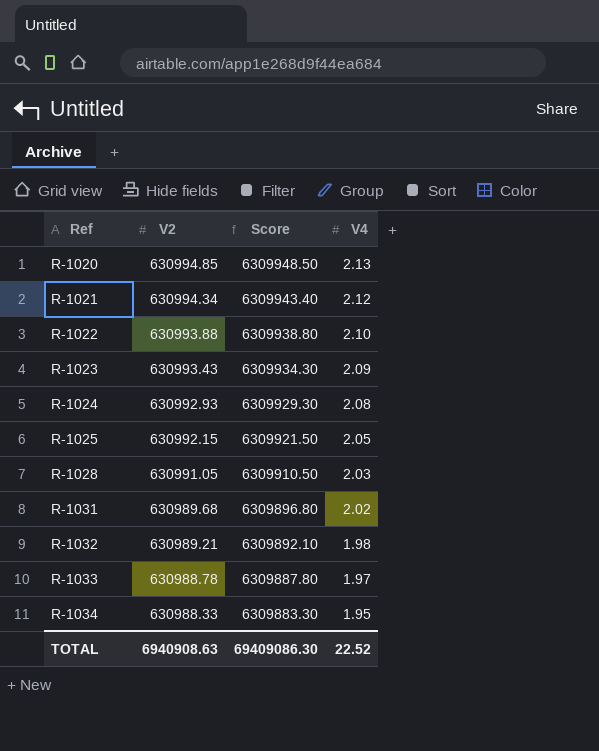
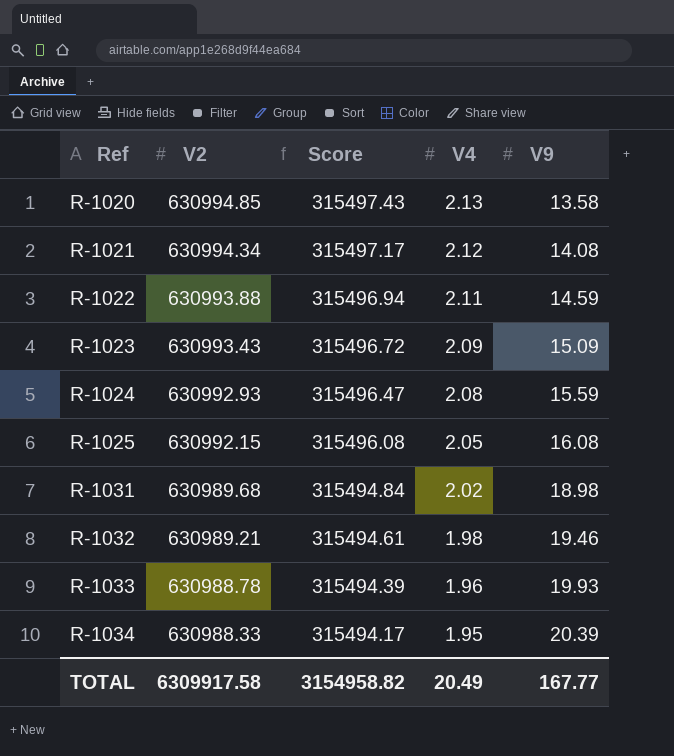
column Score | formula: [V2] * 10 -> [V2] * 0.5
column V9 | position: none -> 5
row R-1028: 630991.05 | 6309910.50 | 2.03 -> none
R-1022 | V4: 2.10 -> 2.11
R-1033 | V4: 1.97 -> 1.96
TOTAL | V2: 6940908.63 -> 6309917.58
TOTAL | Score: 69409086.30 -> 3154958.82
TOTAL | V4: 22.52 -> 20.49

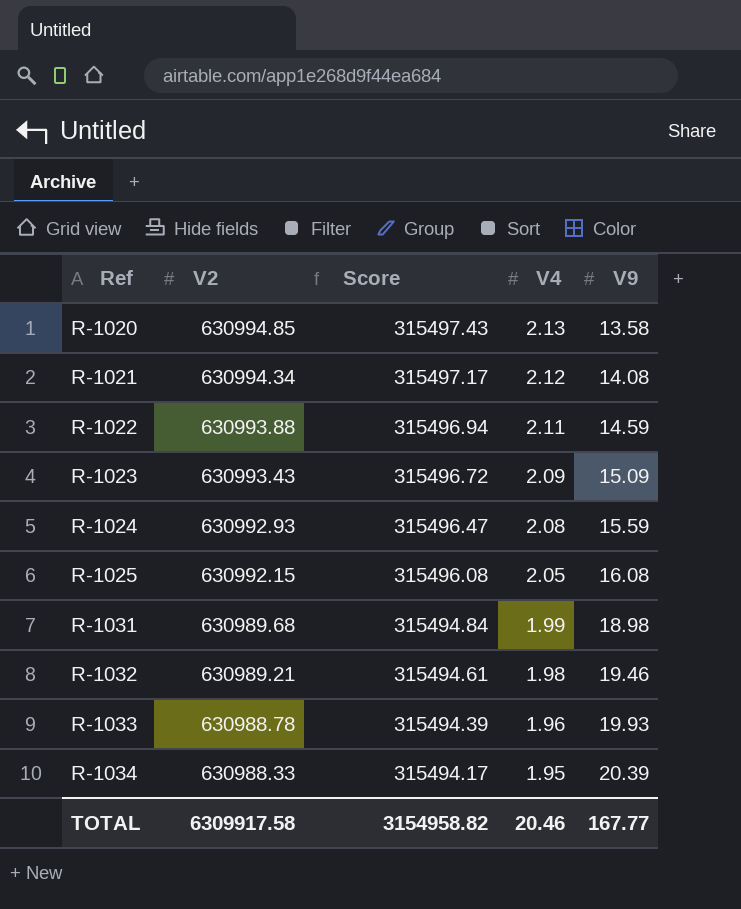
R-1031 | V4: 2.02 -> 1.99
TOTAL | V4: 20.49 -> 20.46

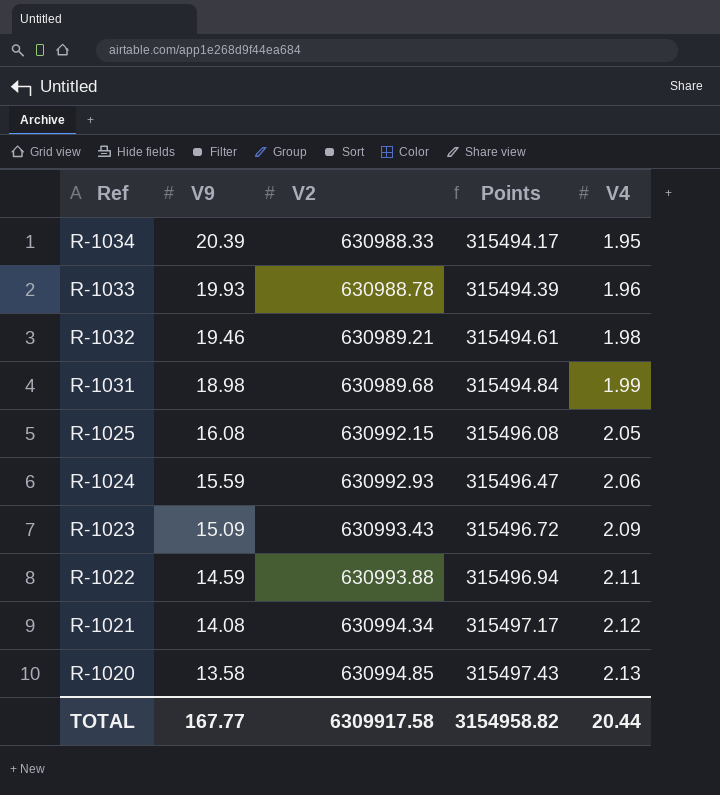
row order: Ref ascending -> Ref descending
column V9 | position: 5 -> 2
column name: Score -> Points
R-1024 | V4: 2.08 -> 2.06
TOTAL | V4: 20.46 -> 20.44

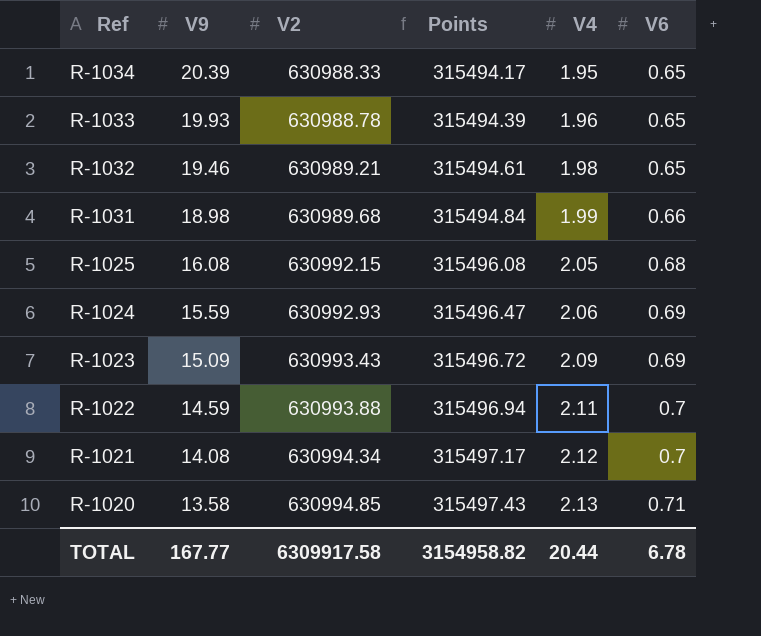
column V6 | position: none -> 6

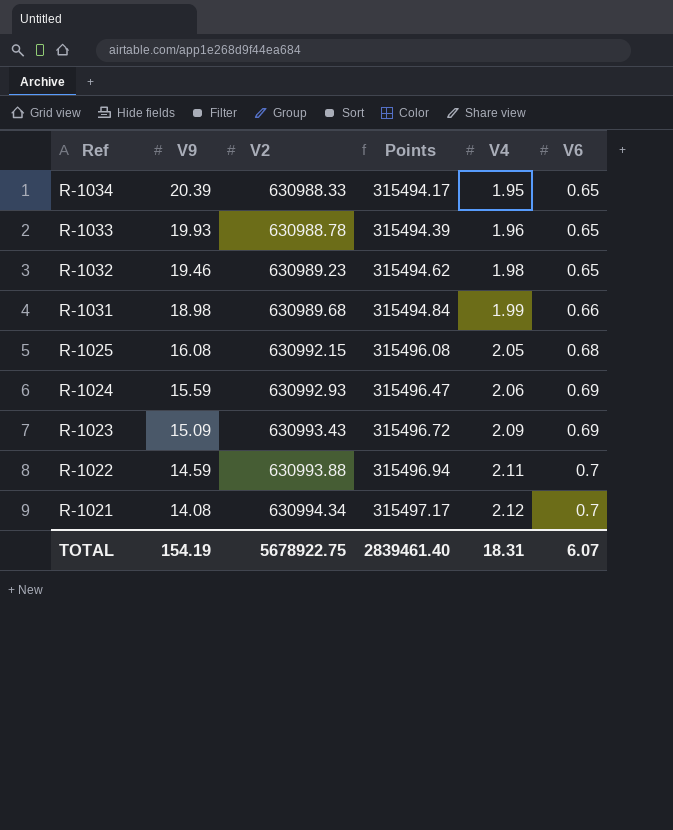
row R-1020: 13.58 | 630994.85 | 315497.43 | 2.13 | 0.71 -> none
R-1032 | V2: 630989.21 -> 630989.23
R-1032 | Points: 315494.61 -> 315494.62
TOTAL | V9: 167.77 -> 154.19
TOTAL | V2: 6309917.58 -> 5678922.75
TOTAL | Points: 3154958.82 -> 2839461.40
TOTAL | V4: 20.44 -> 18.31
TOTAL | V6: 6.78 -> 6.07

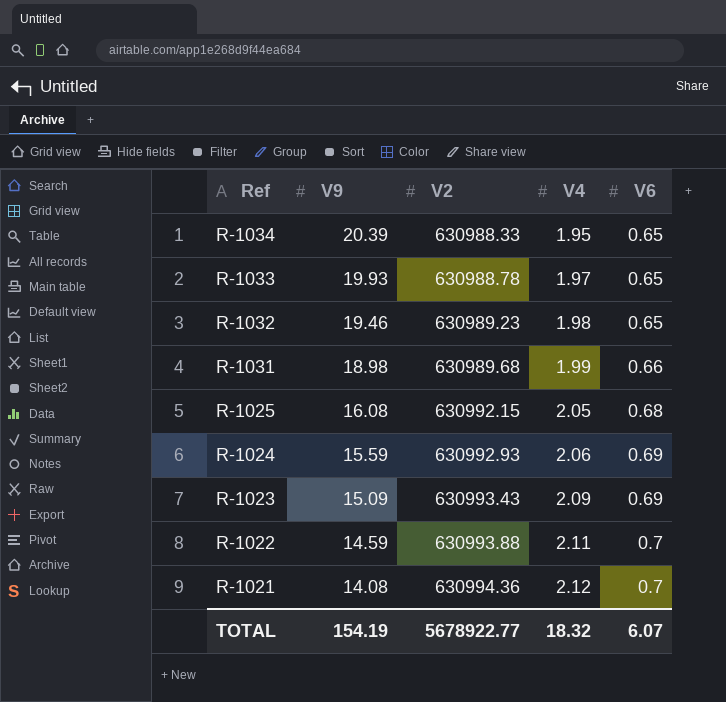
column Points | formula: [V2] * 0.5 -> none
R-1033 | V4: 1.96 -> 1.97
R-1021 | V2: 630994.34 -> 630994.36
TOTAL | V2: 5678922.75 -> 5678922.77
TOTAL | V4: 18.31 -> 18.32

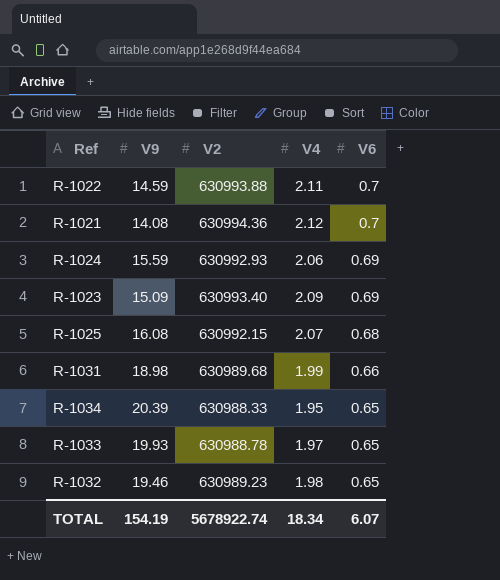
row order: Ref descending -> V6 descending
R-1023 | V2: 630993.43 -> 630993.40
R-1025 | V4: 2.05 -> 2.07
TOTAL | V2: 5678922.77 -> 5678922.74
TOTAL | V4: 18.32 -> 18.34

